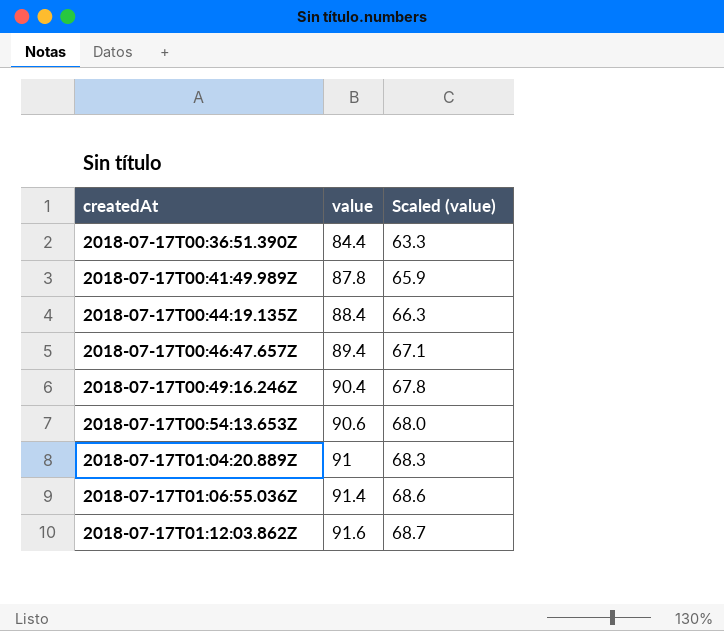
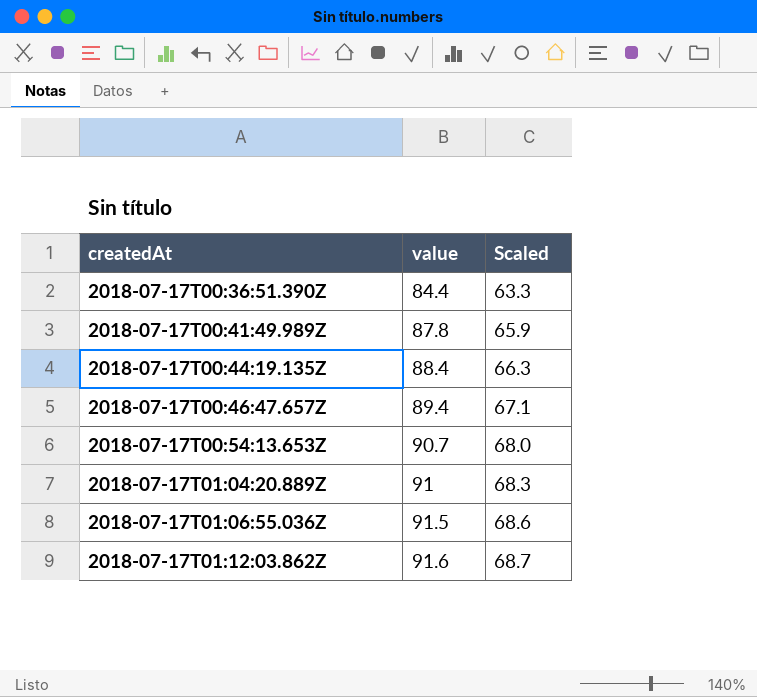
column name: Scaled (value) -> Scaled
row 2018-07-17T00:49:16.246Z: 90.4 | 67.8 -> none
2018-07-17T00:54:13.653Z | value: 90.6 -> 90.7
2018-07-17T01:06:55.036Z | value: 91.4 -> 91.5

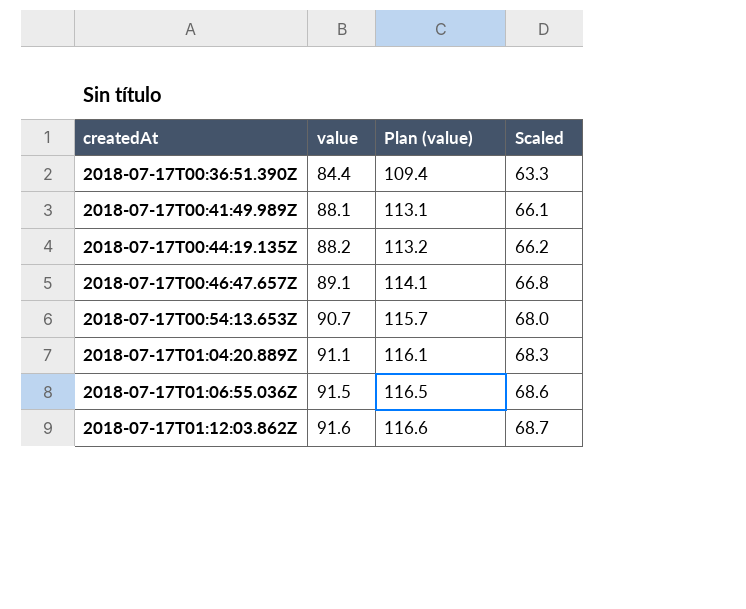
column Plan (value) | formula: none -> [value] + 25
2018-07-17T00:41:49.989Z | value: 87.8 -> 88.1
2018-07-17T00:41:49.989Z | Scaled: 65.9 -> 66.1
2018-07-17T00:44:19.135Z | value: 88.4 -> 88.2
2018-07-17T00:44:19.135Z | Scaled: 66.3 -> 66.2
2018-07-17T00:46:47.657Z | value: 89.4 -> 89.1
2018-07-17T00:46:47.657Z | Scaled: 67.1 -> 66.8
2018-07-17T01:04:20.889Z | value: 91 -> 91.1

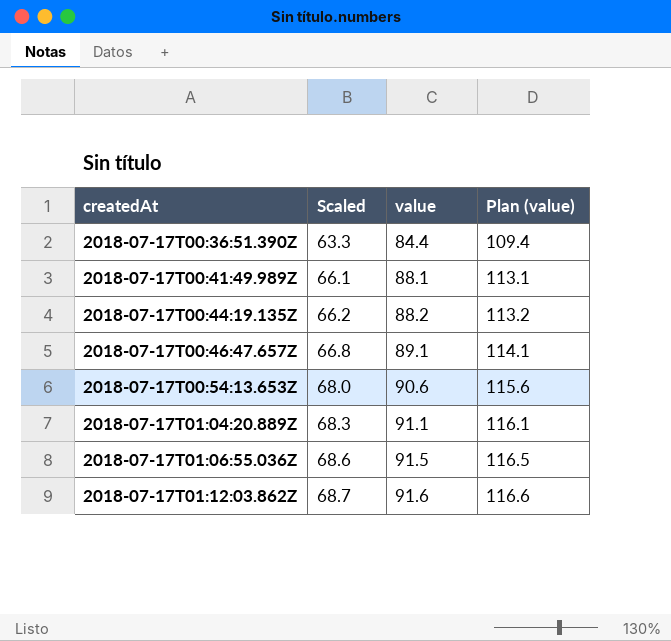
column Scaled | position: 4 -> 2
2018-07-17T00:54:13.653Z | value: 90.7 -> 90.6
2018-07-17T00:54:13.653Z | Plan (value): 115.7 -> 115.6

